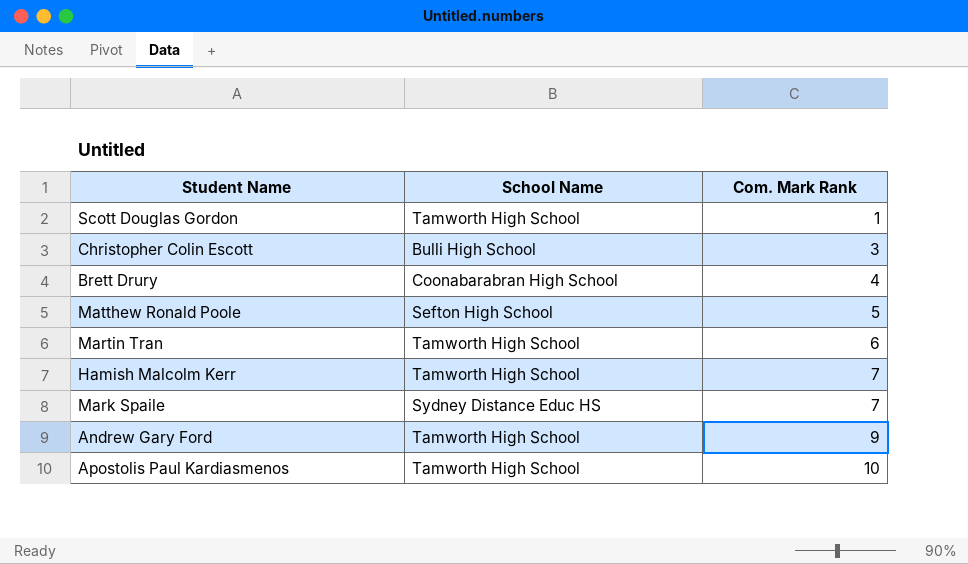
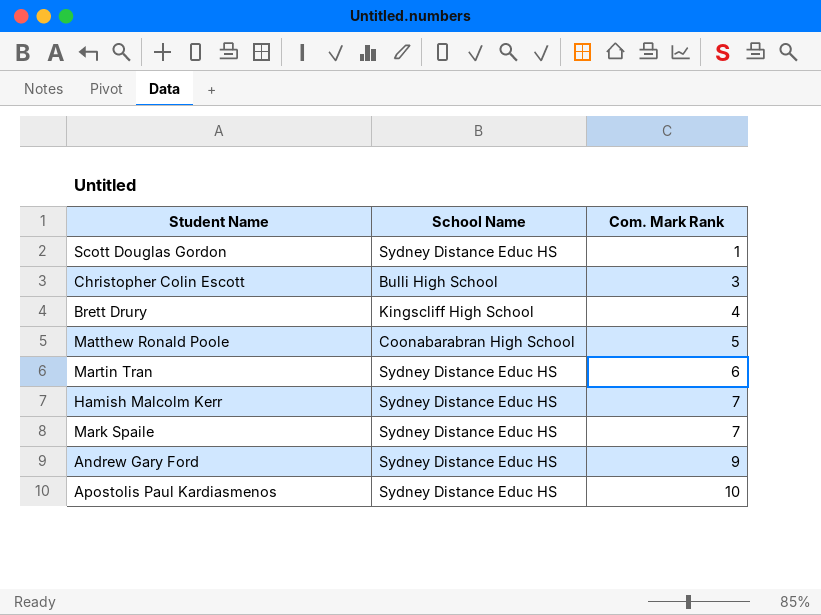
Scott Douglas Gordon | School Name: Tamworth High School -> Sydney Distance Educ HS
Brett Drury | School Name: Coonabarabran High School -> Kingscliff High School
Matthew Ronald Poole | School Name: Sefton High School -> Coonabarabran High School
Martin Tran | School Name: Tamworth High School -> Sydney Distance Educ HS
Hamish Malcolm Kerr | School Name: Tamworth High School -> Sydney Distance Educ HS
Andrew Gary Ford | School Name: Tamworth High School -> Sydney Distance Educ HS
Apostolis Paul Kardiasmenos | School Name: Tamworth High School -> Sydney Distance Educ HS

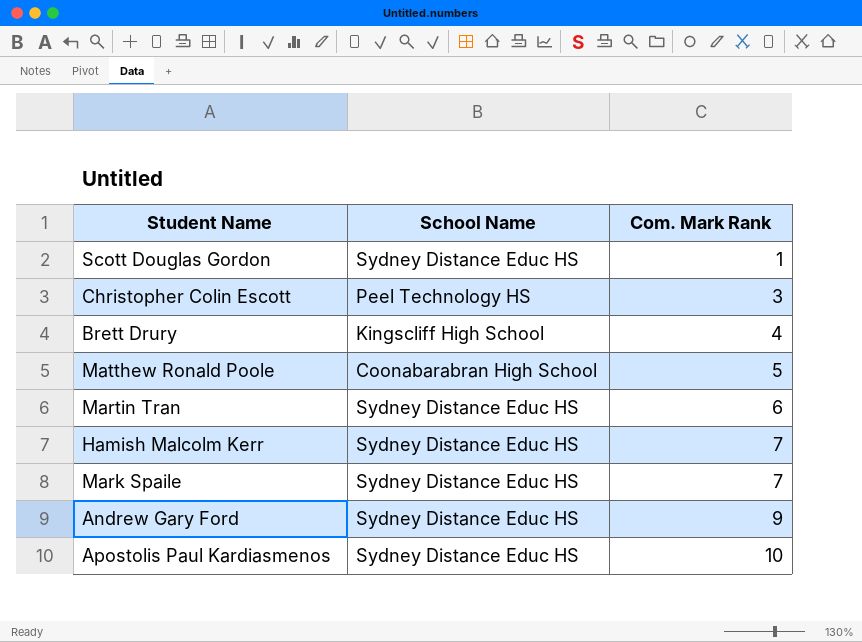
Christopher Colin Escott | School Name: Bulli High School -> Peel Technology HS

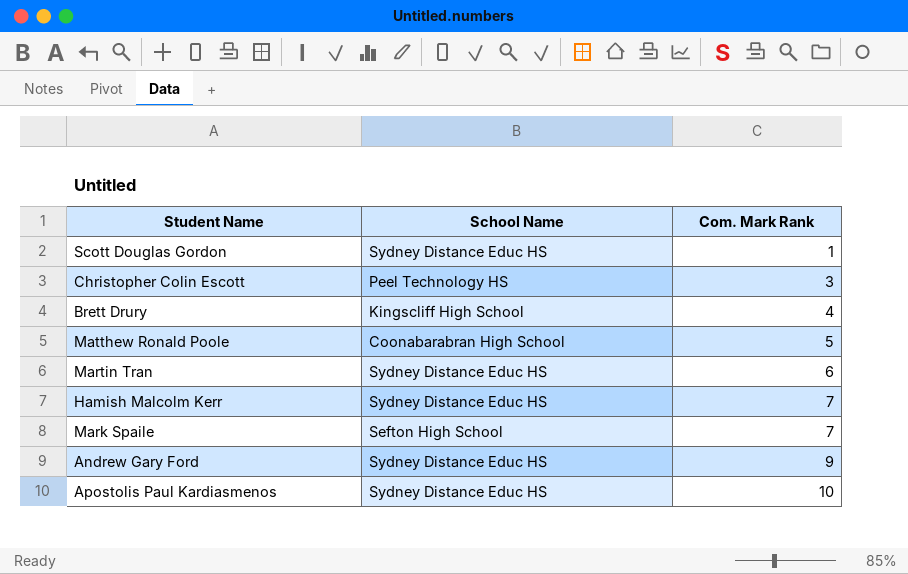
Mark Spaile | School Name: Sydney Distance Educ HS -> Sefton High School

